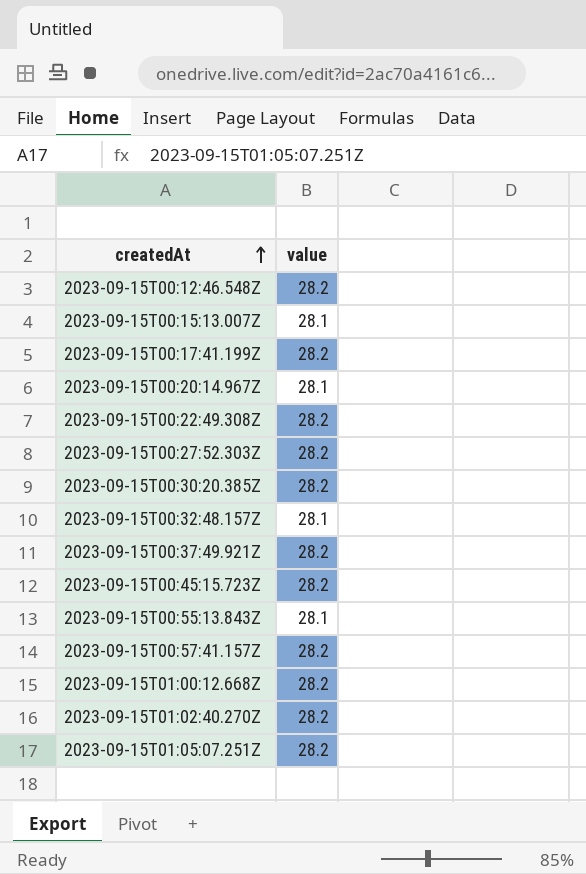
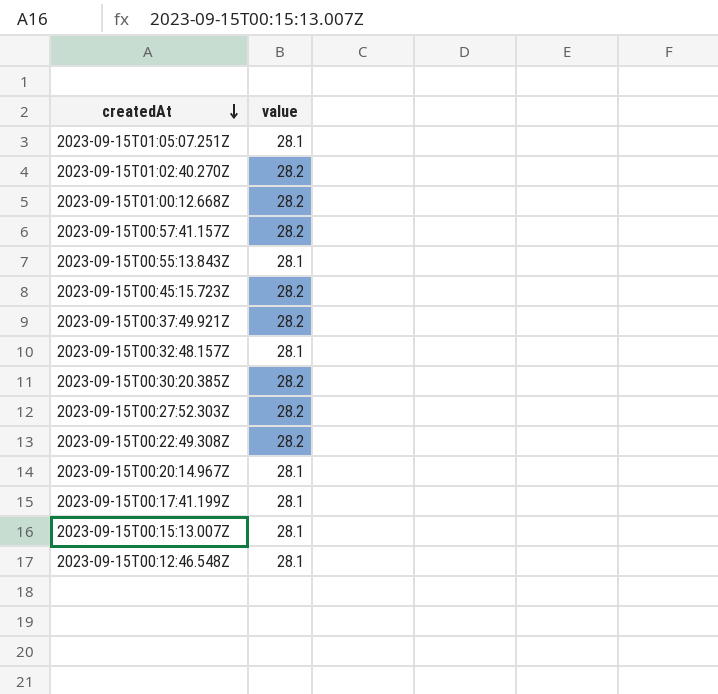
row order: createdAt ascending -> createdAt descending
2023-09-15T01:05:07.251Z | value: 28.2 -> 28.1
2023-09-15T00:17:41.199Z | value: 28.2 -> 28.1
2023-09-15T00:12:46.548Z | value: 28.2 -> 28.1

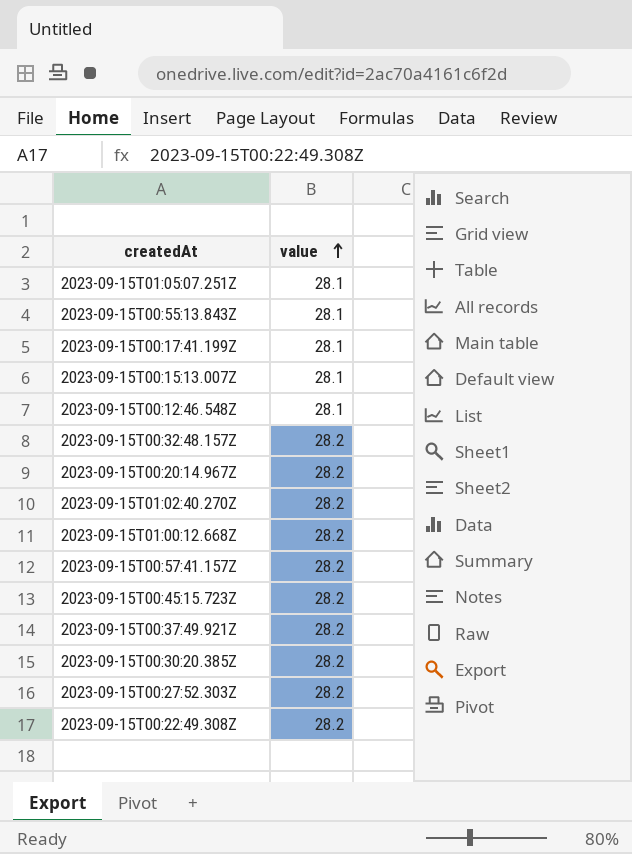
row order: createdAt descending -> value ascending
2023-09-15T00:32:48.157Z | value: 28.1 -> 28.2
2023-09-15T00:20:14.967Z | value: 28.1 -> 28.2

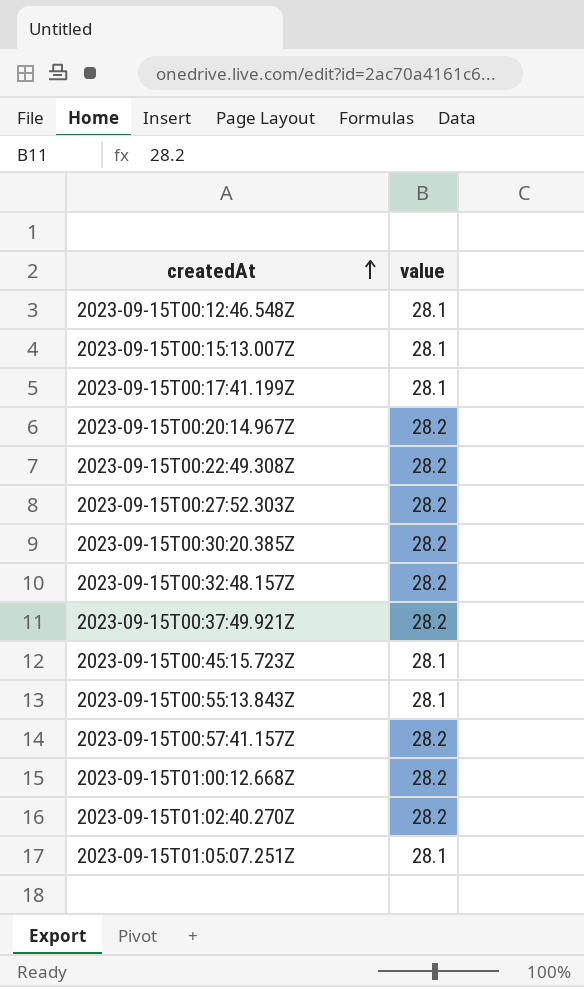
row order: value ascending -> createdAt ascending
2023-09-15T00:45:15.723Z | value: 28.2 -> 28.1

